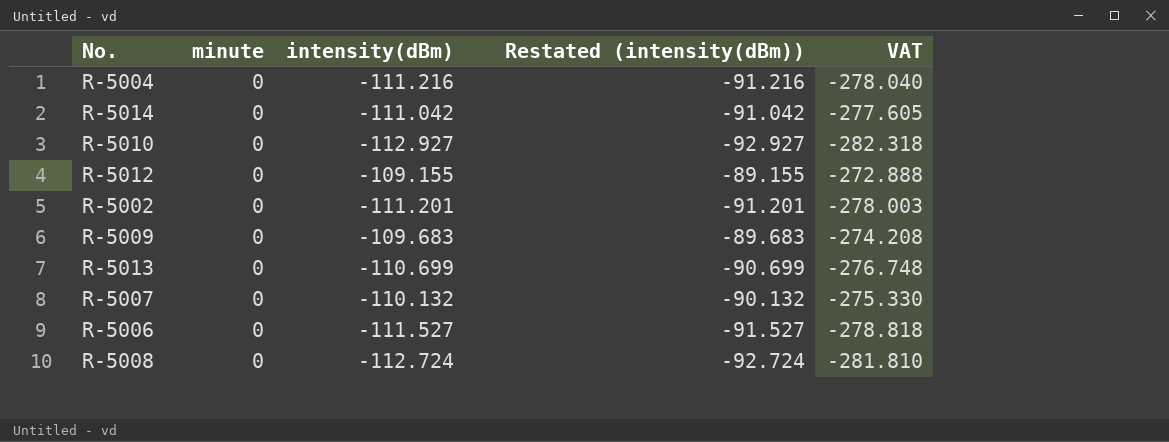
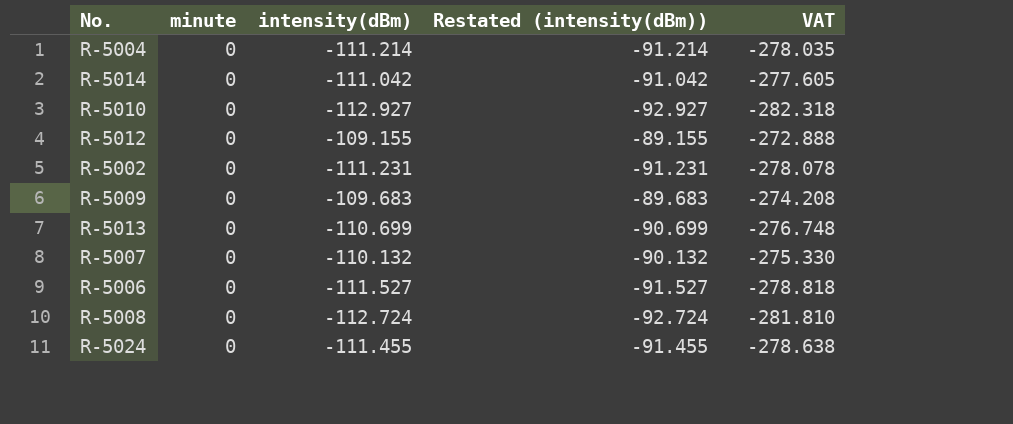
R-5004 | intensity(dBm): -111.216 -> -111.214
R-5004 | Restated (intensity(dBm)): -91.216 -> -91.214
R-5004 | VAT: -278.040 -> -278.035
R-5002 | intensity(dBm): -111.201 -> -111.231
R-5002 | Restated (intensity(dBm)): -91.201 -> -91.231
R-5002 | VAT: -278.003 -> -278.078
row R-5024: none -> 0 | -111.455 | -91.455 | -278.638

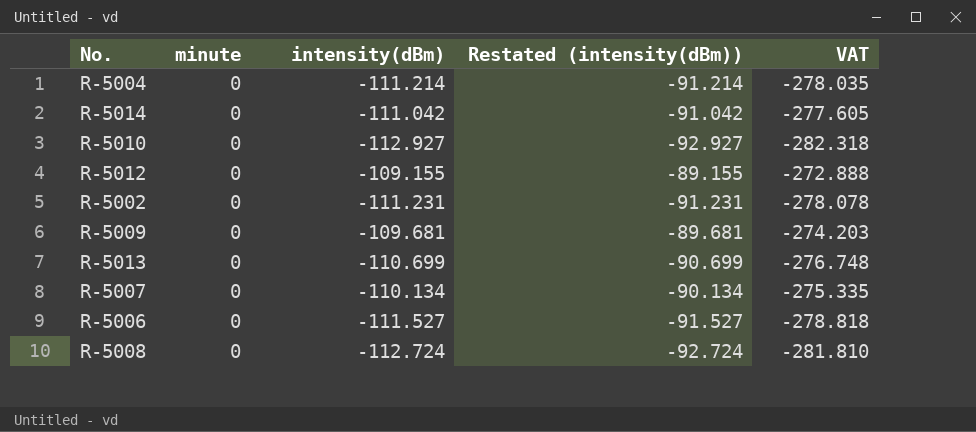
row R-5024: 0 | -111.455 | -91.455 | -278.638 -> none
R-5009 | intensity(dBm): -109.683 -> -109.681
R-5009 | Restated (intensity(dBm)): -89.683 -> -89.681
R-5009 | VAT: -274.208 -> -274.203
R-5007 | intensity(dBm): -110.132 -> -110.134
R-5007 | Restated (intensity(dBm)): -90.132 -> -90.134
R-5007 | VAT: -275.330 -> -275.335

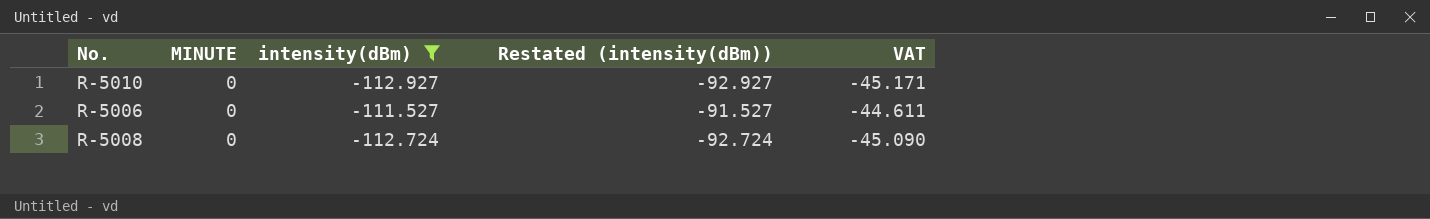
filter: none -> intensity(dBm) <= -111.527
column name: minute -> MINUTE
column VAT | formula: [intensity(dBm)] * 2.5 -> [intensity(dBm)] * 0.4

